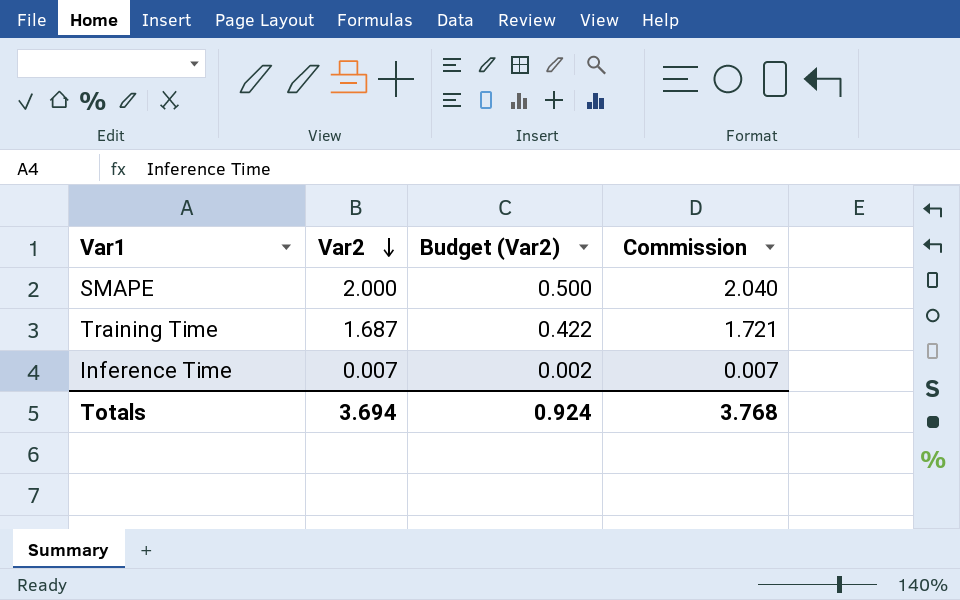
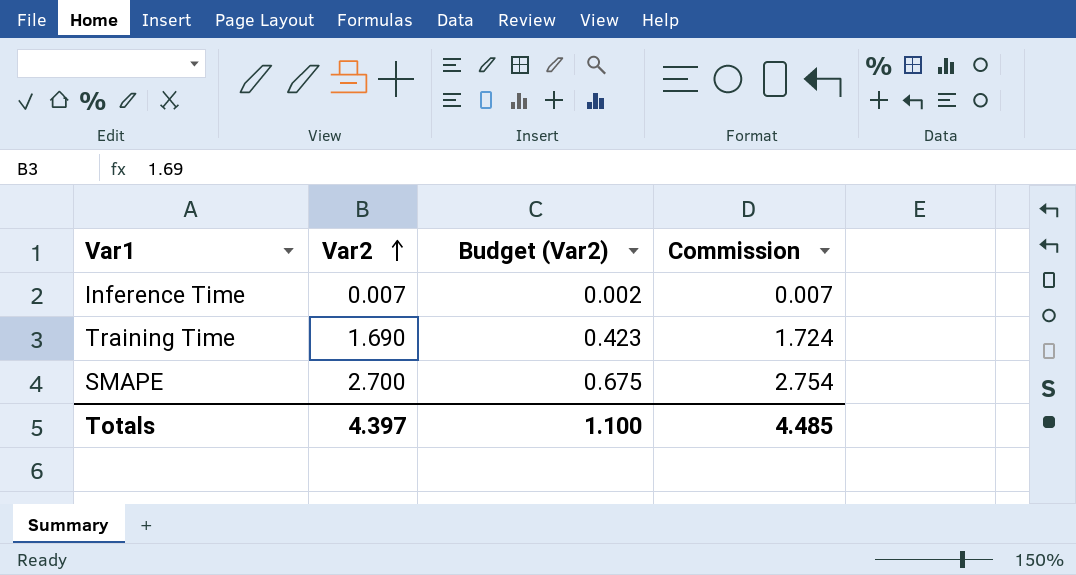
row order: Var2 descending -> Var2 ascending
Training Time | Var2: 1.687 -> 1.690
Training Time | Budget (Var2): 0.422 -> 0.423
Training Time | Commission: 1.721 -> 1.724
SMAPE | Var2: 2.000 -> 2.700
SMAPE | Budget (Var2): 0.500 -> 0.675
SMAPE | Commission: 2.040 -> 2.754
Totals | Var2: 3.694 -> 4.397
Totals | Budget (Var2): 0.924 -> 1.100
Totals | Commission: 3.768 -> 4.485

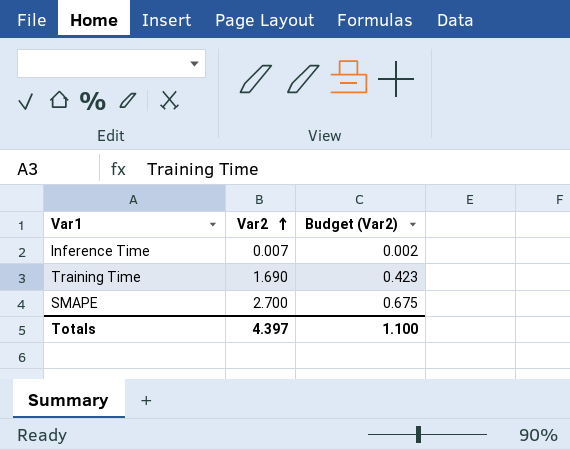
column Commission | formula: [Var2] * 1.02 -> none

